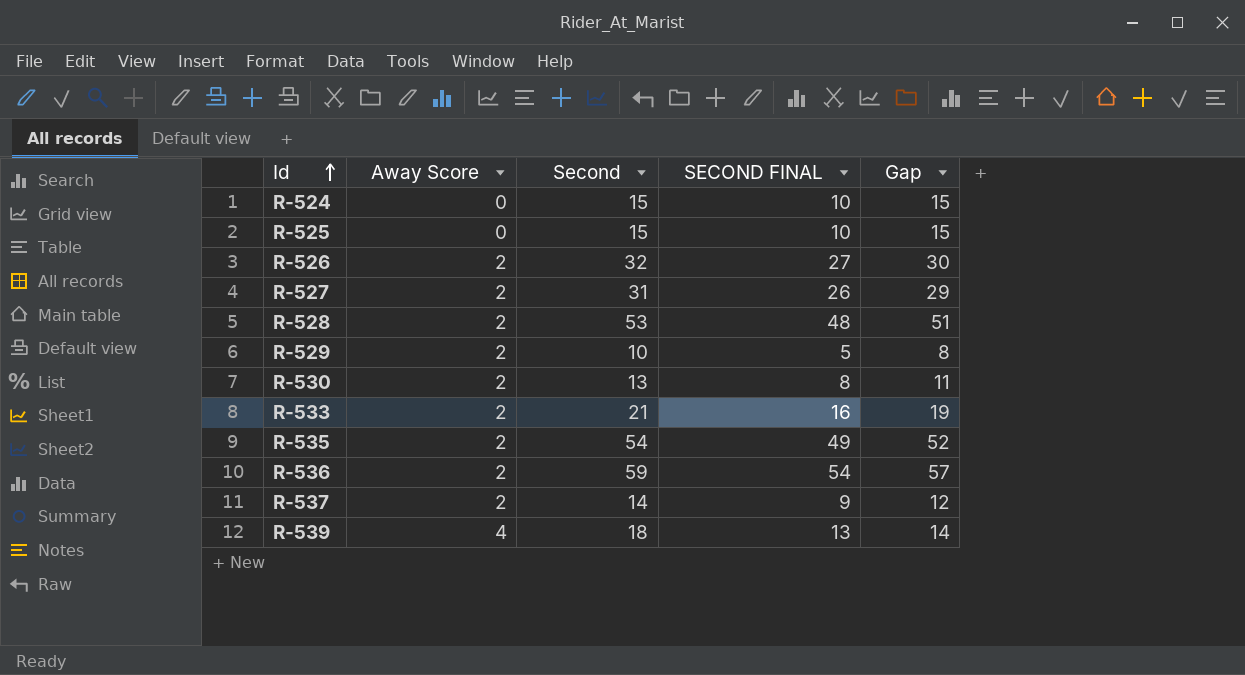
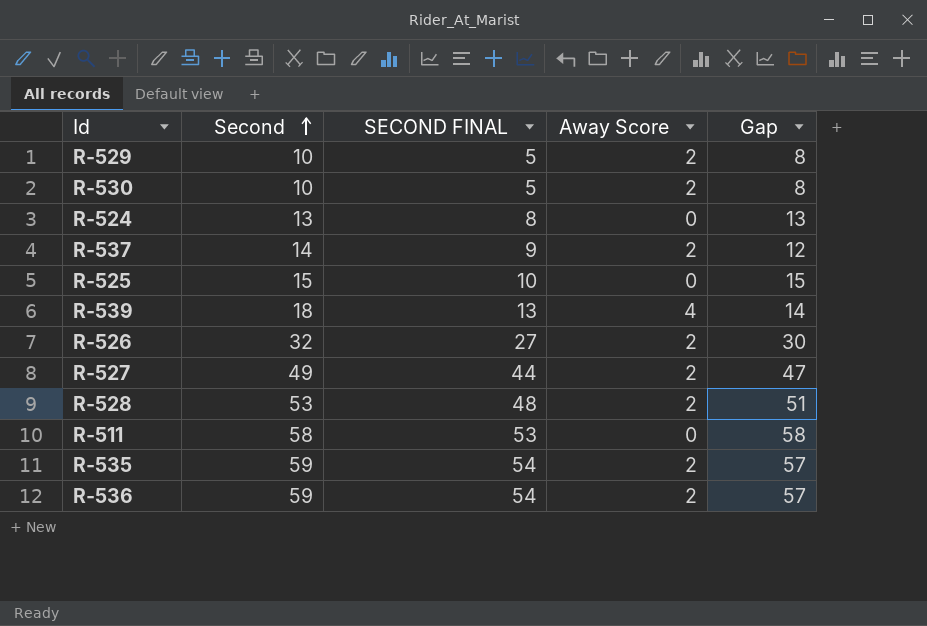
row order: Id ascending -> Second ascending
column Away Score | position: 2 -> 4
row R-533: 2 | 21 | 16 | 19 -> none
R-530 | Second: 13 -> 10
R-530 | SECOND FINAL: 8 -> 5
R-530 | Gap: 11 -> 8
R-524 | Second: 15 -> 13
R-524 | SECOND FINAL: 10 -> 8
R-524 | Gap: 15 -> 13
R-527 | Second: 31 -> 49
R-527 | SECOND FINAL: 26 -> 44
R-527 | Gap: 29 -> 47
row R-511: none -> 58 | 53 | 0 | 58
R-535 | Second: 54 -> 59
R-535 | SECOND FINAL: 49 -> 54
R-535 | Gap: 52 -> 57

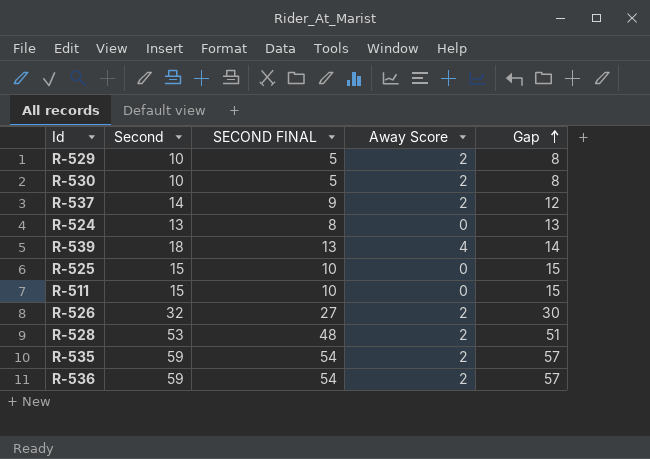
row order: Second ascending -> Gap ascending
row R-527: 49 | 44 | 2 | 47 -> none
R-511 | Second: 58 -> 15
R-511 | SECOND FINAL: 53 -> 10
R-511 | Gap: 58 -> 15

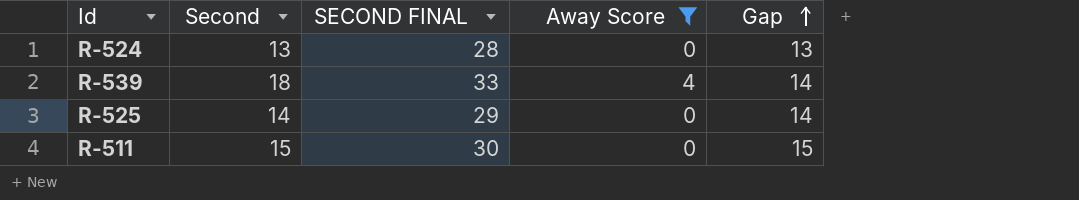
filter: none -> Away Score != 2
column SECOND FINAL | formula: [Second] - 5 -> [Second] + 15
R-525 | Second: 15 -> 14
R-525 | Gap: 15 -> 14

